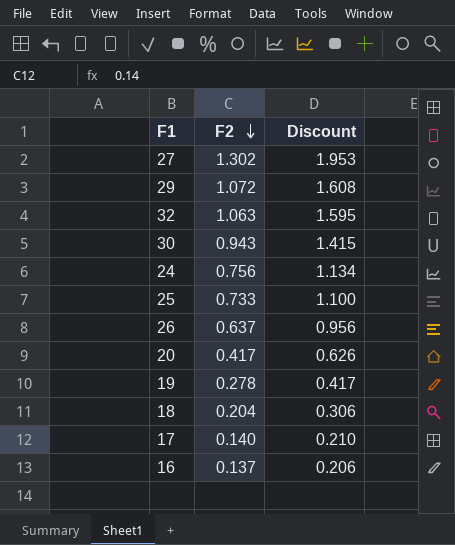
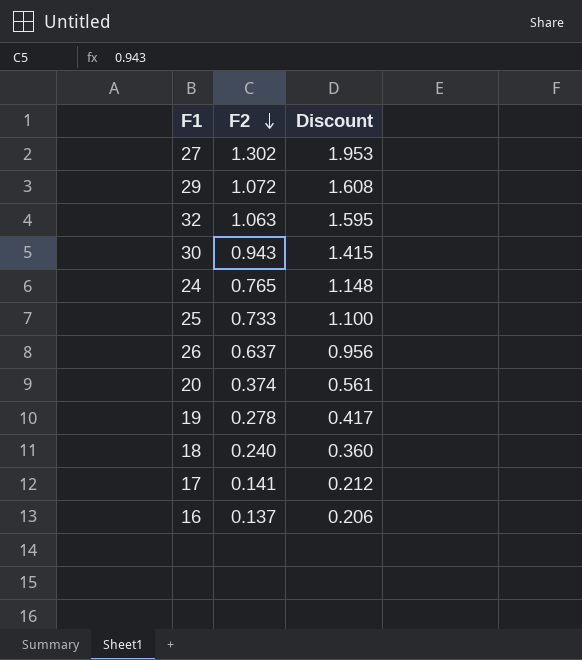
24 | F2: 0.756 -> 0.765
24 | Discount: 1.134 -> 1.148
20 | F2: 0.417 -> 0.374
20 | Discount: 0.626 -> 0.561
18 | F2: 0.204 -> 0.240
18 | Discount: 0.306 -> 0.360
17 | F2: 0.140 -> 0.141
17 | Discount: 0.210 -> 0.212

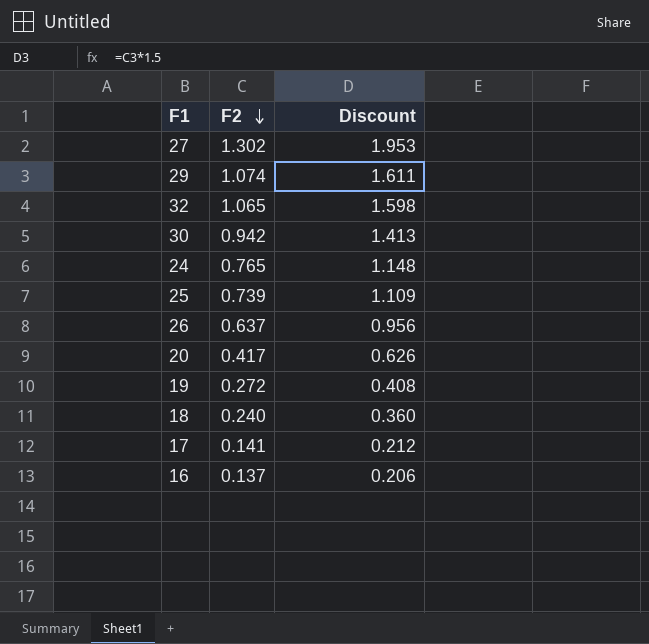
29 | F2: 1.072 -> 1.074
29 | Discount: 1.608 -> 1.611
32 | F2: 1.063 -> 1.065
32 | Discount: 1.595 -> 1.598
30 | F2: 0.943 -> 0.942
30 | Discount: 1.415 -> 1.413
25 | F2: 0.733 -> 0.739
25 | Discount: 1.100 -> 1.109
20 | F2: 0.374 -> 0.417
20 | Discount: 0.561 -> 0.626
19 | F2: 0.278 -> 0.272
19 | Discount: 0.417 -> 0.408

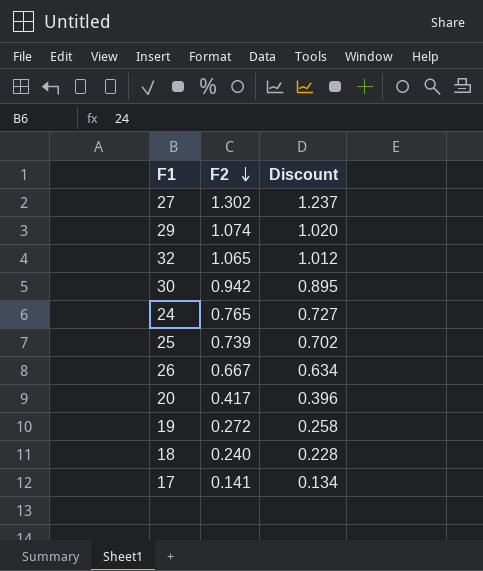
column Discount | formula: [F2] * 1.5 -> [F2] * 0.95
row 16: 0.137 | 0.206 -> none
26 | F2: 0.637 -> 0.667

